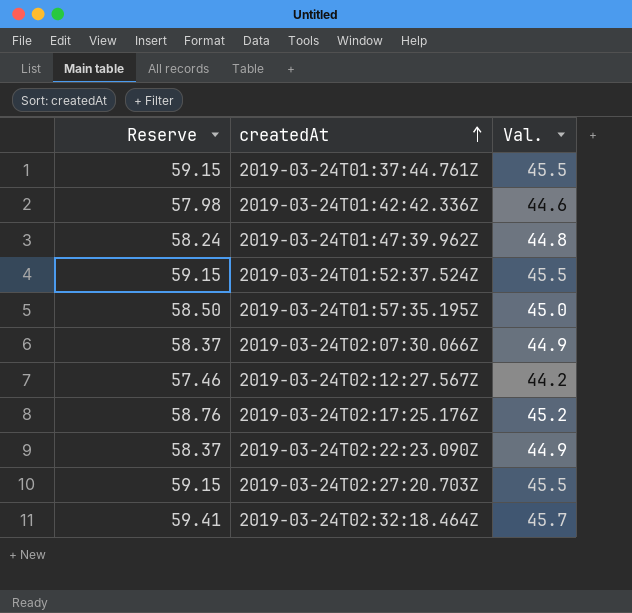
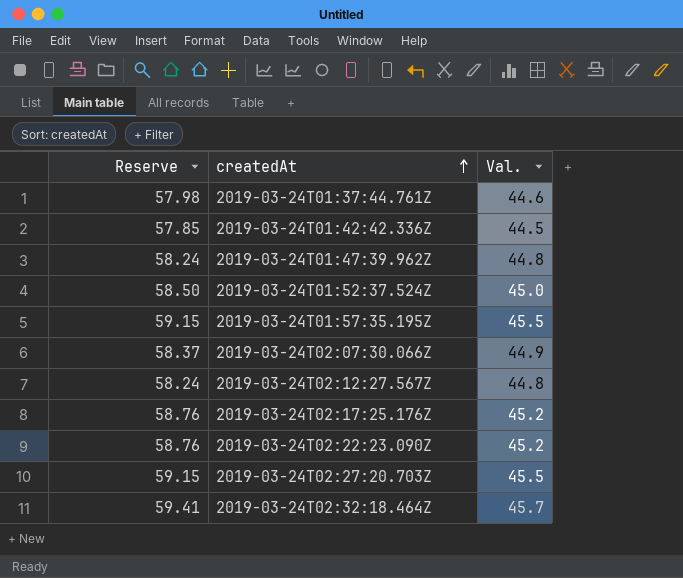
2019-03-24T01:37:44.761Z | Reserve: 59.15 -> 57.98
2019-03-24T01:37:44.761Z | Val.: 45.5 -> 44.6
2019-03-24T01:42:42.336Z | Reserve: 57.98 -> 57.85
2019-03-24T01:42:42.336Z | Val.: 44.6 -> 44.5
2019-03-24T01:52:37.524Z | Reserve: 59.15 -> 58.50
2019-03-24T01:52:37.524Z | Val.: 45.5 -> 45.0
2019-03-24T01:57:35.195Z | Reserve: 58.50 -> 59.15
2019-03-24T01:57:35.195Z | Val.: 45.0 -> 45.5
2019-03-24T02:12:27.567Z | Reserve: 57.46 -> 58.24
2019-03-24T02:12:27.567Z | Val.: 44.2 -> 44.8
2019-03-24T02:22:23.090Z | Reserve: 58.37 -> 58.76
2019-03-24T02:22:23.090Z | Val.: 44.9 -> 45.2

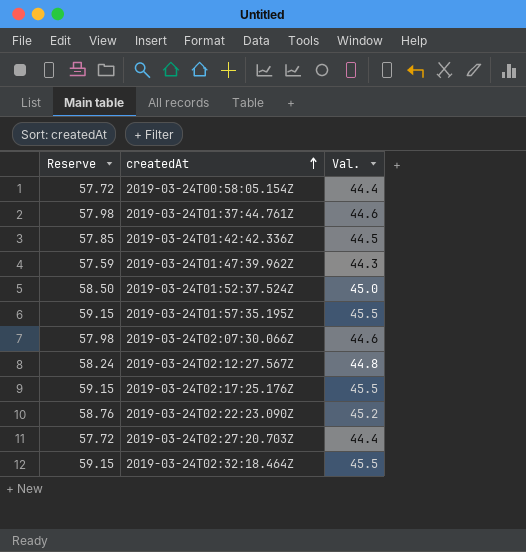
row 2019-03-24T00:58:05.154Z: none -> 57.72 | 44.4
2019-03-24T01:47:39.962Z | Reserve: 58.24 -> 57.59
2019-03-24T01:47:39.962Z | Val.: 44.8 -> 44.3
2019-03-24T02:07:30.066Z | Reserve: 58.37 -> 57.98
2019-03-24T02:07:30.066Z | Val.: 44.9 -> 44.6
2019-03-24T02:17:25.176Z | Reserve: 58.76 -> 59.15
2019-03-24T02:17:25.176Z | Val.: 45.2 -> 45.5
2019-03-24T02:27:20.703Z | Reserve: 59.15 -> 57.72
2019-03-24T02:27:20.703Z | Val.: 45.5 -> 44.4
2019-03-24T02:32:18.464Z | Reserve: 59.41 -> 59.15
2019-03-24T02:32:18.464Z | Val.: 45.7 -> 45.5

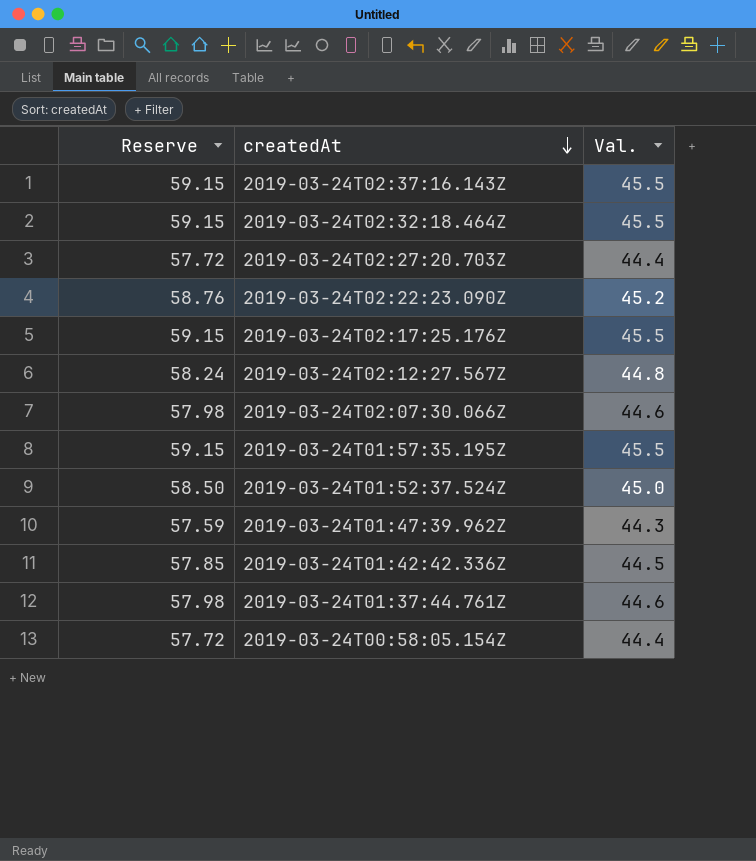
row order: createdAt ascending -> createdAt descending
row 2019-03-24T02:37:16.143Z: none -> 59.15 | 45.5

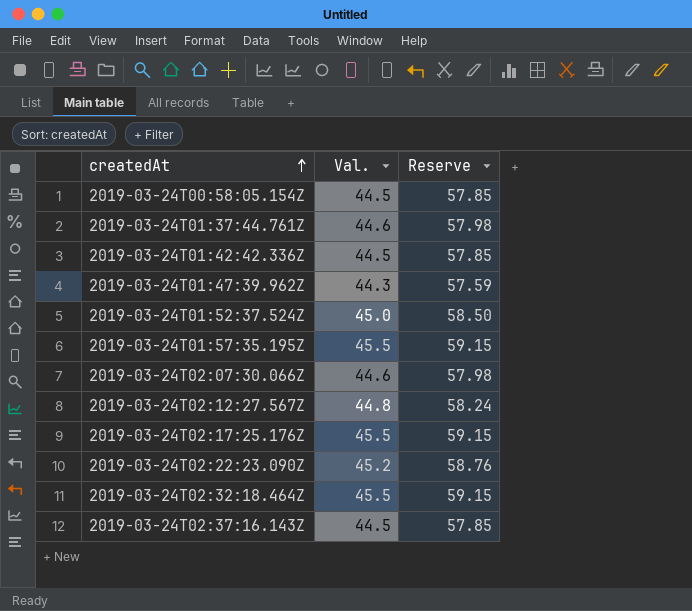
row order: createdAt descending -> createdAt ascending
column Reserve | position: 1 -> 3
row 2019-03-24T02:27:20.703Z: 57.72 | 44.4 -> none
2019-03-24T00:58:05.154Z | Val.: 44.4 -> 44.5
2019-03-24T00:58:05.154Z | Reserve: 57.72 -> 57.85
2019-03-24T02:37:16.143Z | Val.: 45.5 -> 44.5
2019-03-24T02:37:16.143Z | Reserve: 59.15 -> 57.85

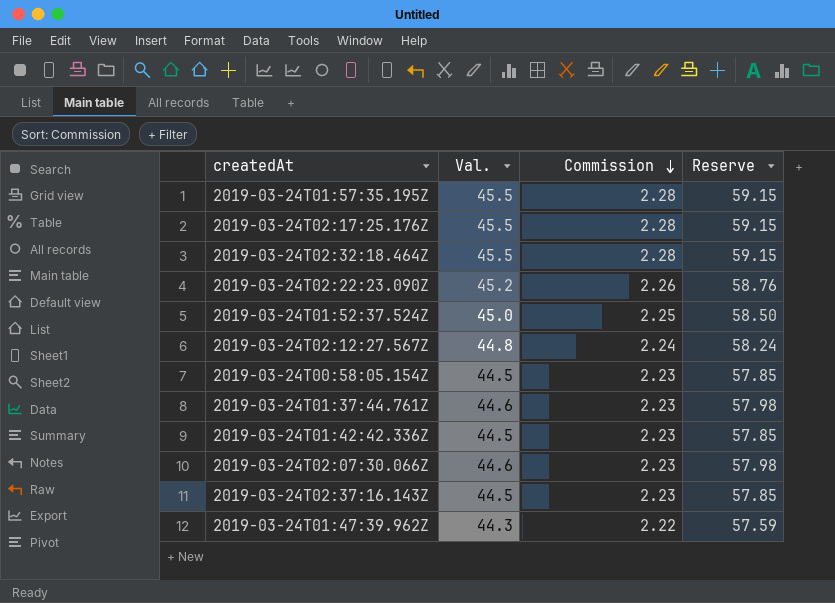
row order: createdAt ascending -> Commission descending
column Commission | formula: none -> [Val.] * 0.05

